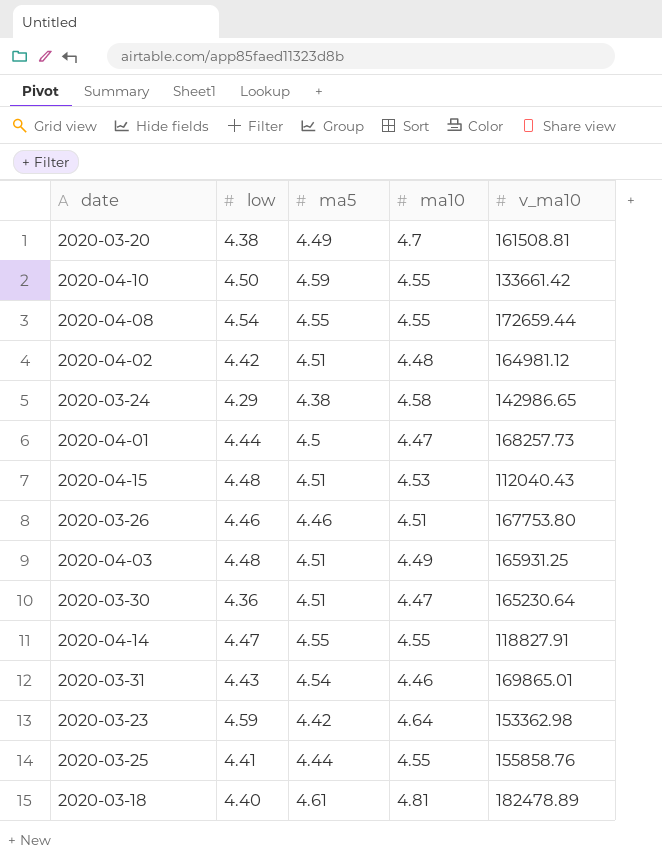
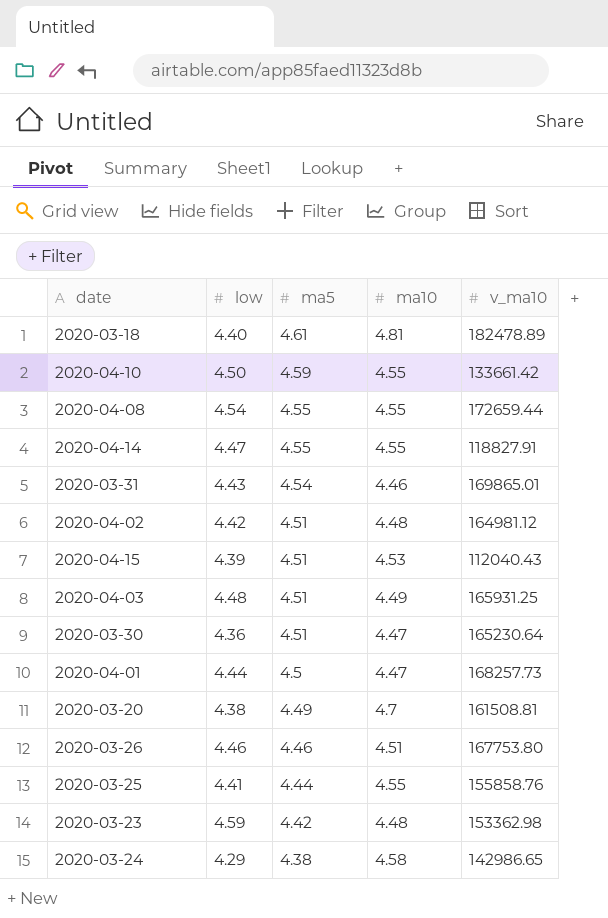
row order: none -> ma5 descending
2020-04-15 | low: 4.48 -> 4.39
2020-03-23 | ma10: 4.64 -> 4.48

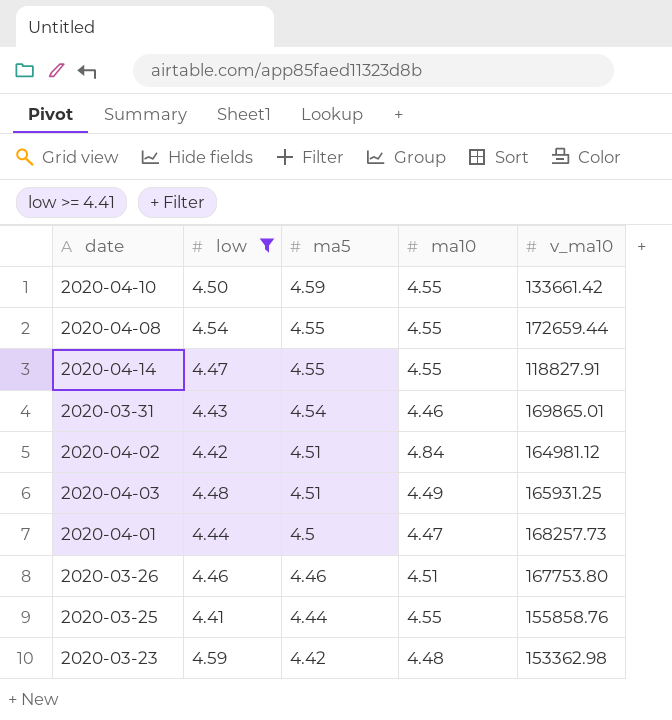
filter: none -> low >= 4.41
2020-04-02 | ma10: 4.48 -> 4.84

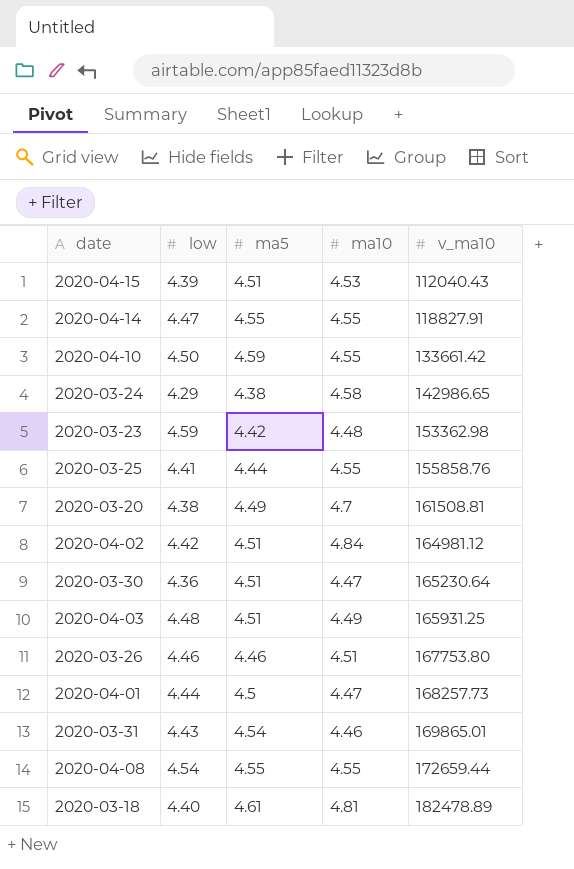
filter: low >= 4.41 -> none
row order: ma5 descending -> v_ma10 ascending

